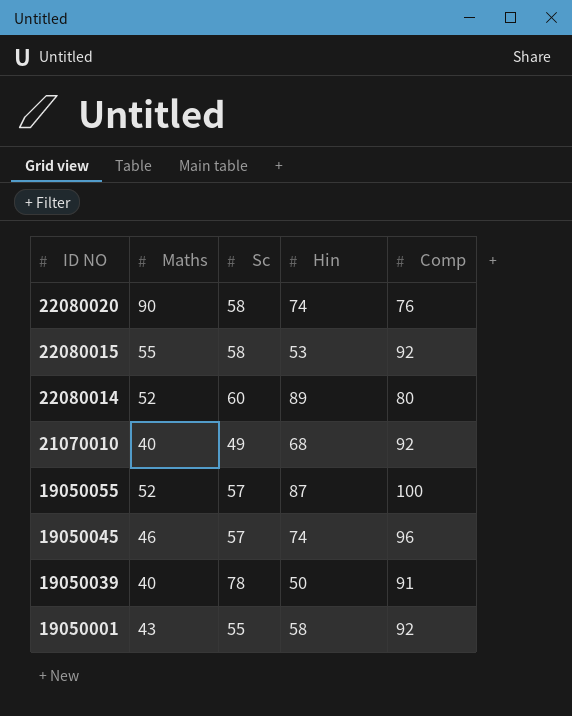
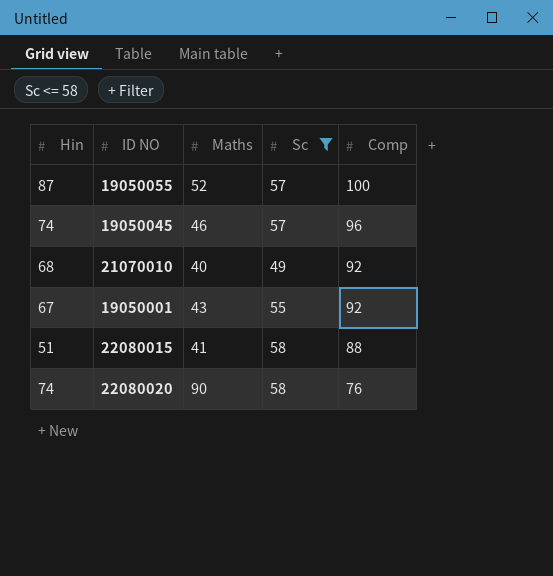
filter: none -> Sc <= 58
row order: ID NO descending -> Comp descending
column Hin | position: 4 -> 1
19050001 | Hin: 58 -> 67
22080015 | Hin: 53 -> 51
22080015 | Maths: 55 -> 41
22080015 | Comp: 92 -> 88

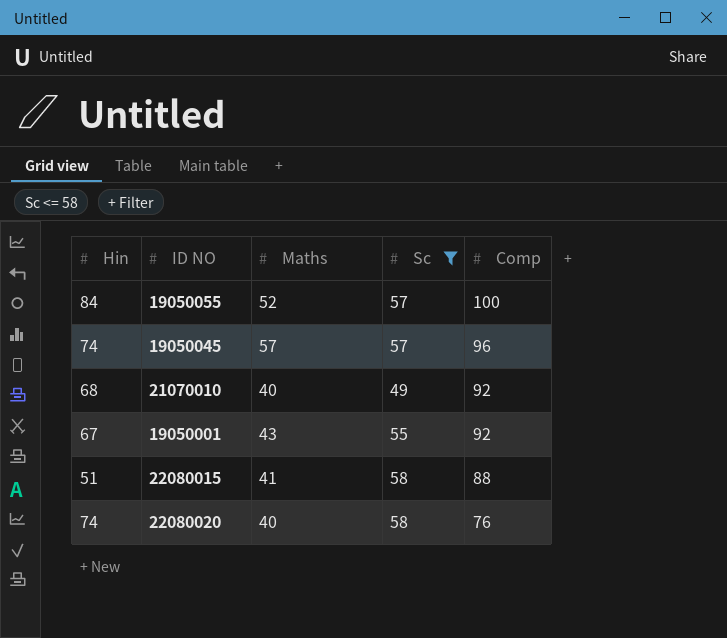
19050055 | Hin: 87 -> 84
19050045 | Maths: 46 -> 57
22080020 | Maths: 90 -> 40

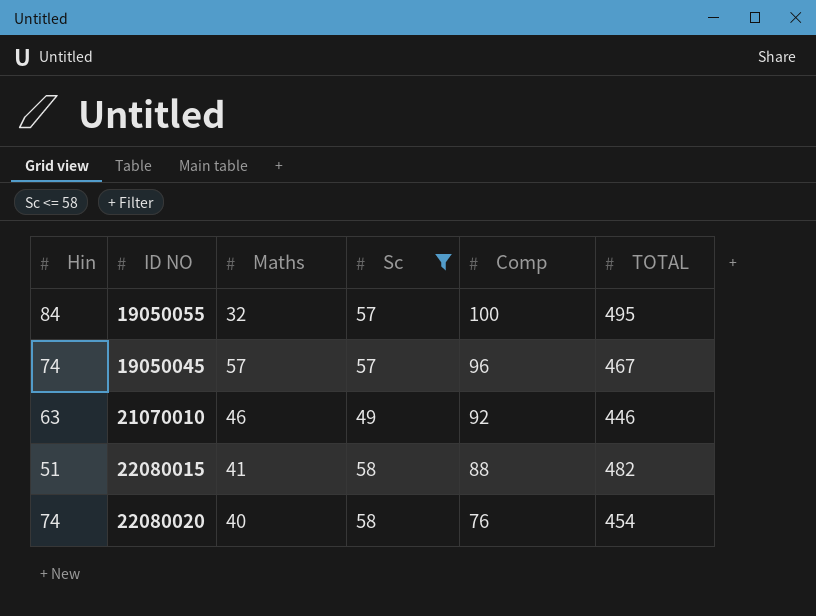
column TOTAL | position: none -> 6
row 19050001: 67 | 43 | 55 | 92 -> none
19050055 | Maths: 52 -> 32
21070010 | Hin: 68 -> 63
21070010 | Maths: 40 -> 46

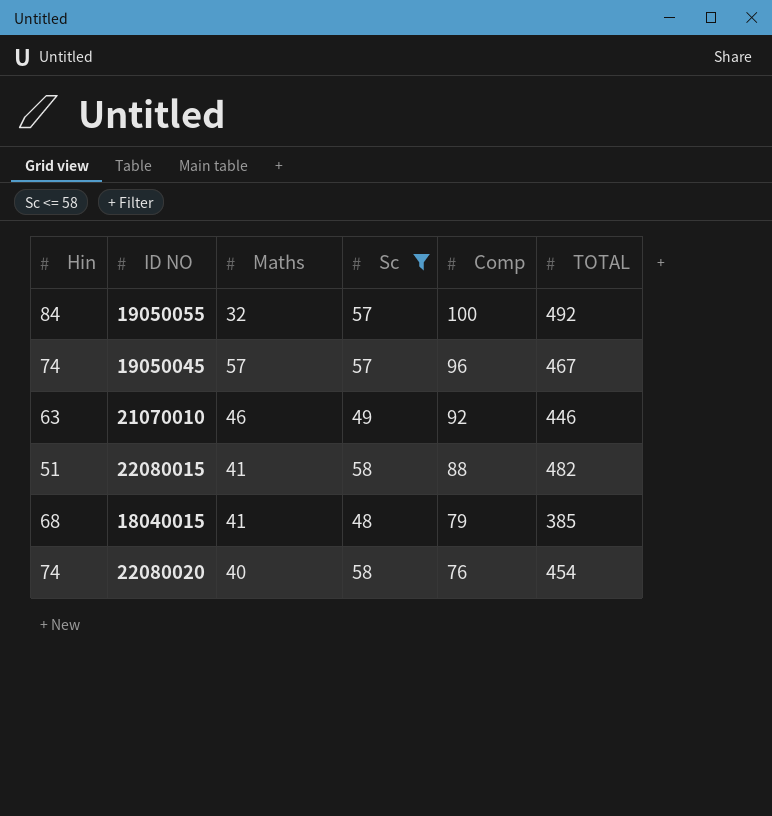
19050055 | TOTAL: 495 -> 492
row 18040015: none -> 68 | 41 | 48 | 79 | 385

